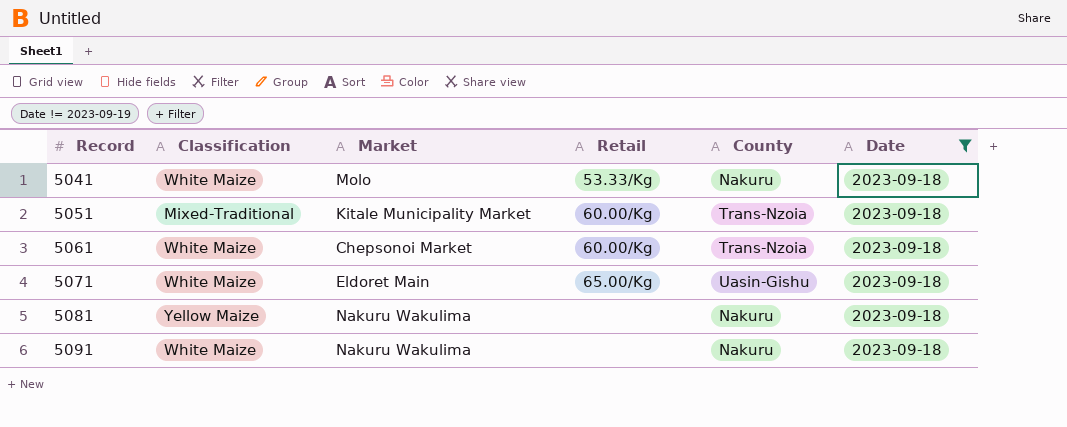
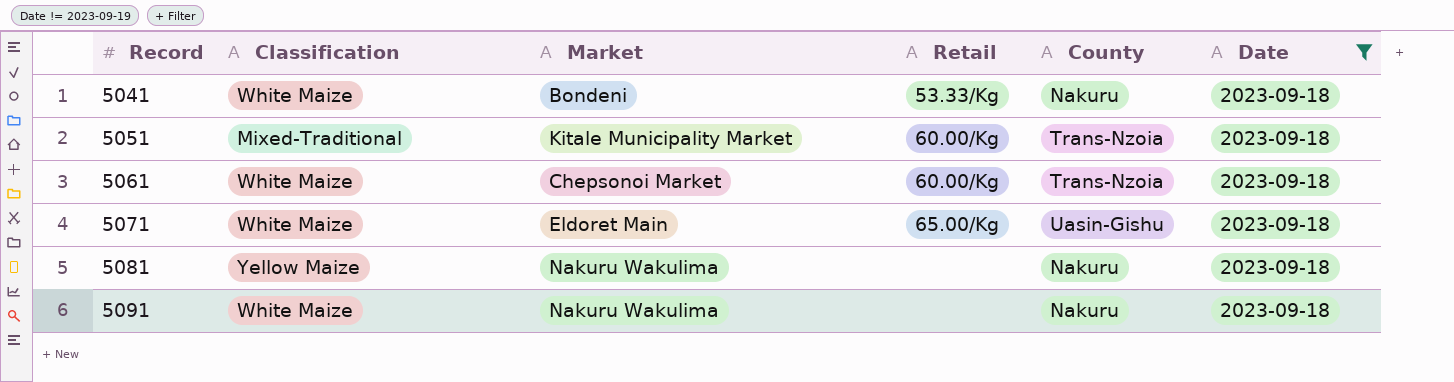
5041 | Market: Molo -> Bondeni

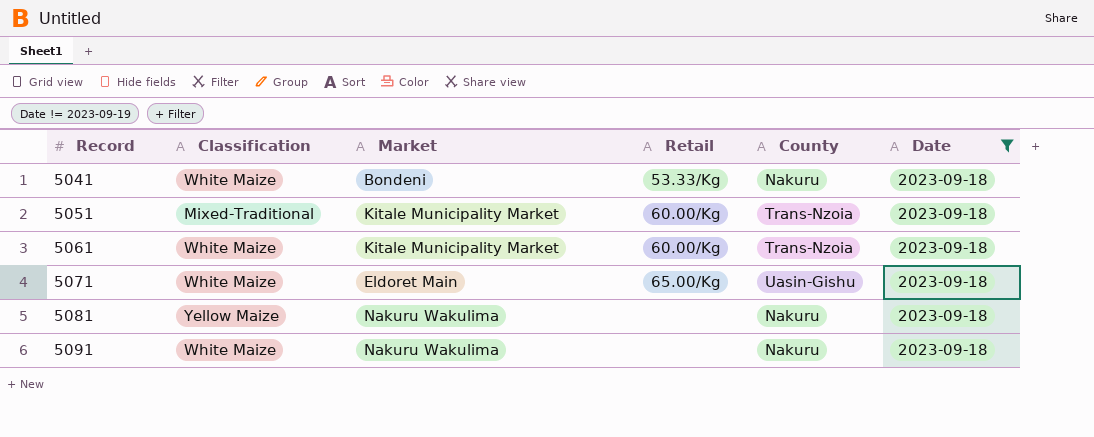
5061 | Market: Chepsonoi Market -> Kitale Municipality Market

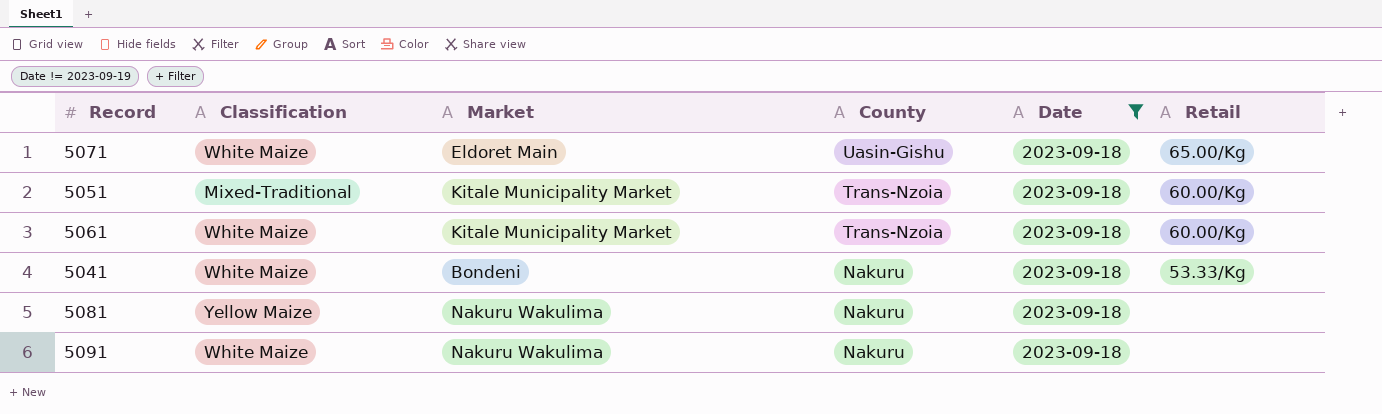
row order: Record ascending -> County descending
column Retail | position: 4 -> 6

